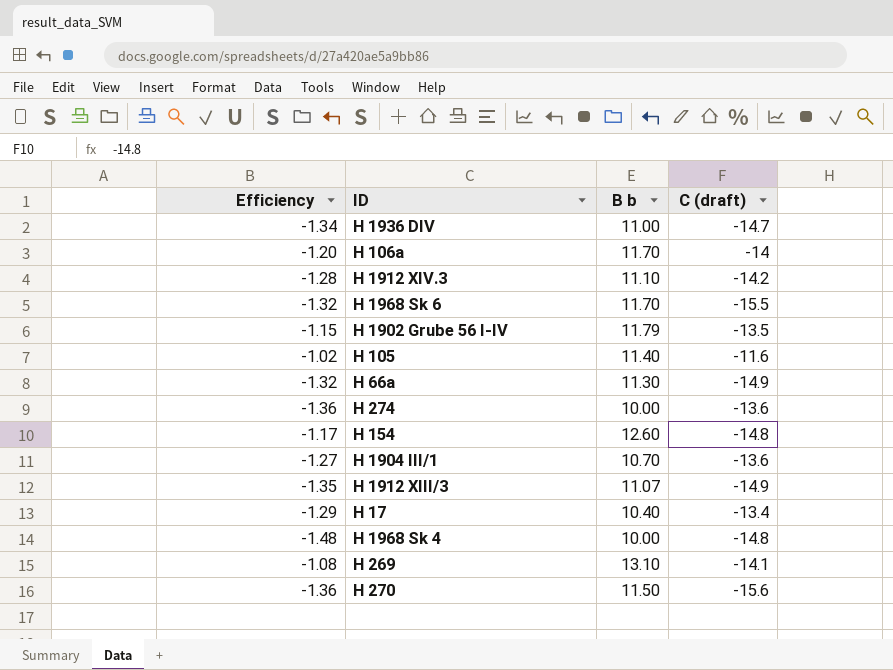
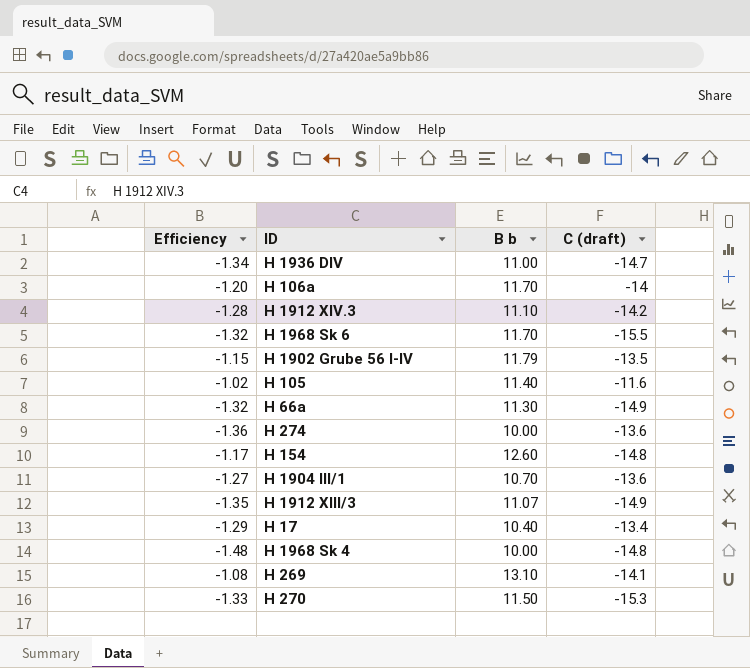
H 270 | Efficiency: -1.36 -> -1.33
H 270 | C (draft): -15.6 -> -15.3

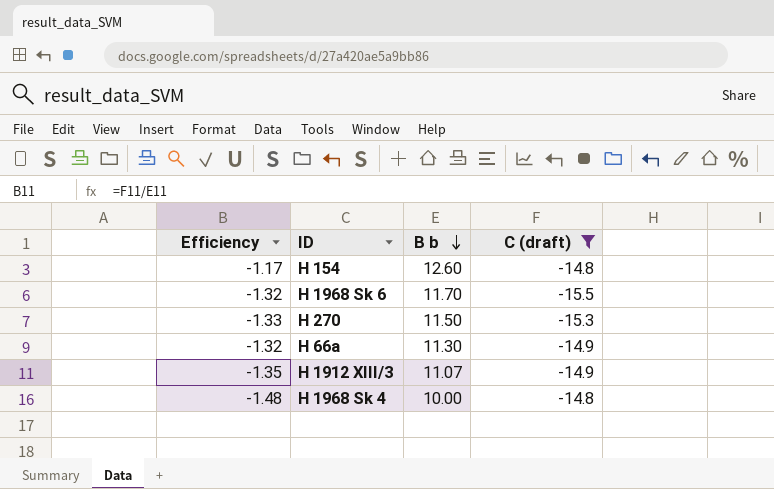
filter: none -> C (draft) <= -14.8
row order: none -> B b descending

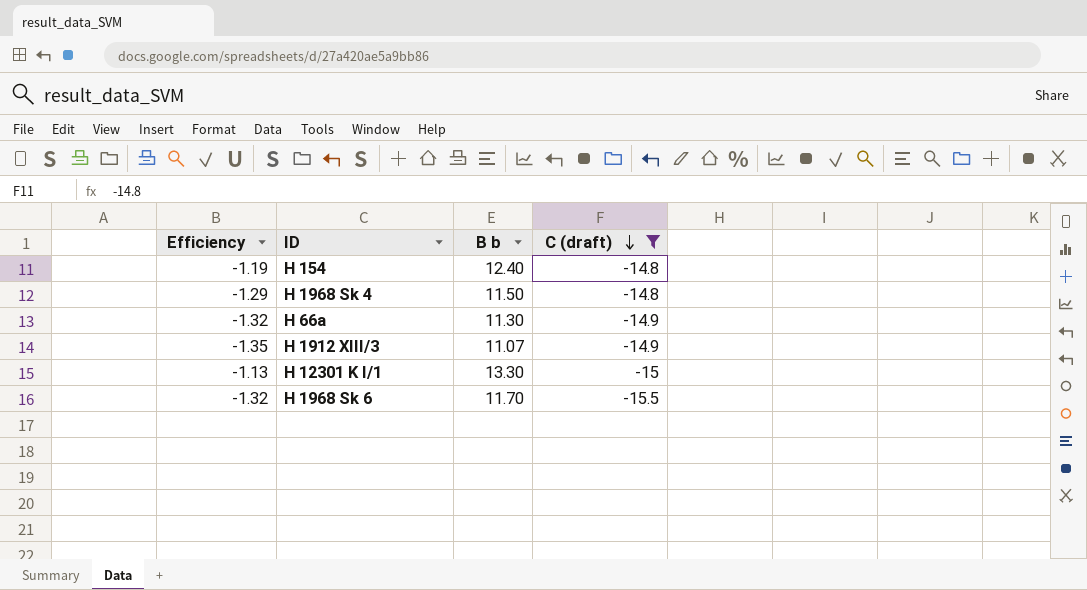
row order: B b descending -> C (draft) descending
row H 270: -1.33 | 11.50 | -15.3 -> none
H 154 | Efficiency: -1.17 -> -1.19
H 154 | B b: 12.60 -> 12.40
H 1968 Sk 4 | Efficiency: -1.48 -> -1.29
H 1968 Sk 4 | B b: 10.00 -> 11.50
row H 12301 K I/1: none -> -1.13 | 13.30 | -15

